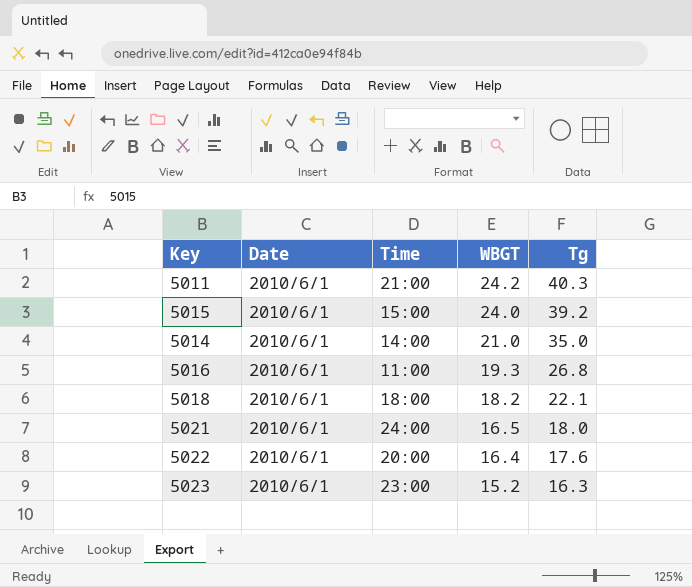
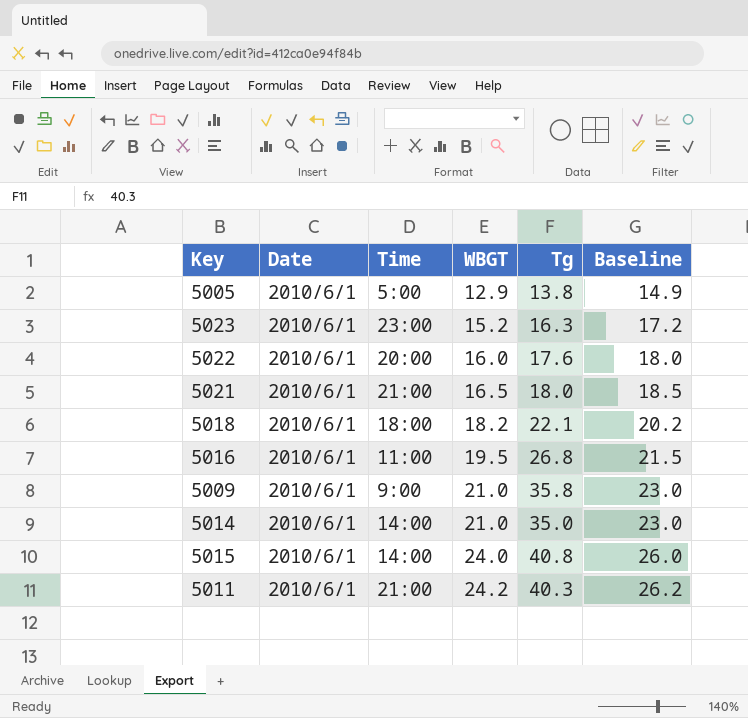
row order: WBGT descending -> WBGT ascending
column Baseline | formula: none -> [WBGT] + 2
row 5005: none -> 2010/6/1 | 5:00 | 12.9 | 13.8 | 14.9
5022 | WBGT: 16.4 -> 16.0
5021 | Time: 24:00 -> 21:00
5016 | WBGT: 19.3 -> 19.5
row 5009: none -> 2010/6/1 | 9:00 | 21.0 | 35.8 | 23.0
5015 | Time: 15:00 -> 14:00
5015 | Tg: 39.2 -> 40.8

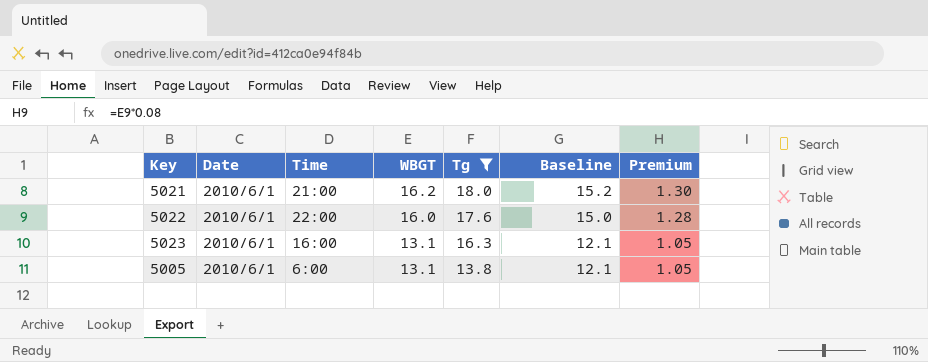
filter: none -> Tg <= 18.0
row order: WBGT ascending -> WBGT descending
column Baseline | formula: [WBGT] + 2 -> [WBGT] - 1
column Premium | formula: none -> [WBGT] * 0.08
5021 | WBGT: 16.5 -> 16.2
5022 | Time: 20:00 -> 22:00
5023 | Time: 23:00 -> 16:00
5023 | WBGT: 15.2 -> 13.1
5005 | Time: 5:00 -> 6:00
5005 | WBGT: 12.9 -> 13.1

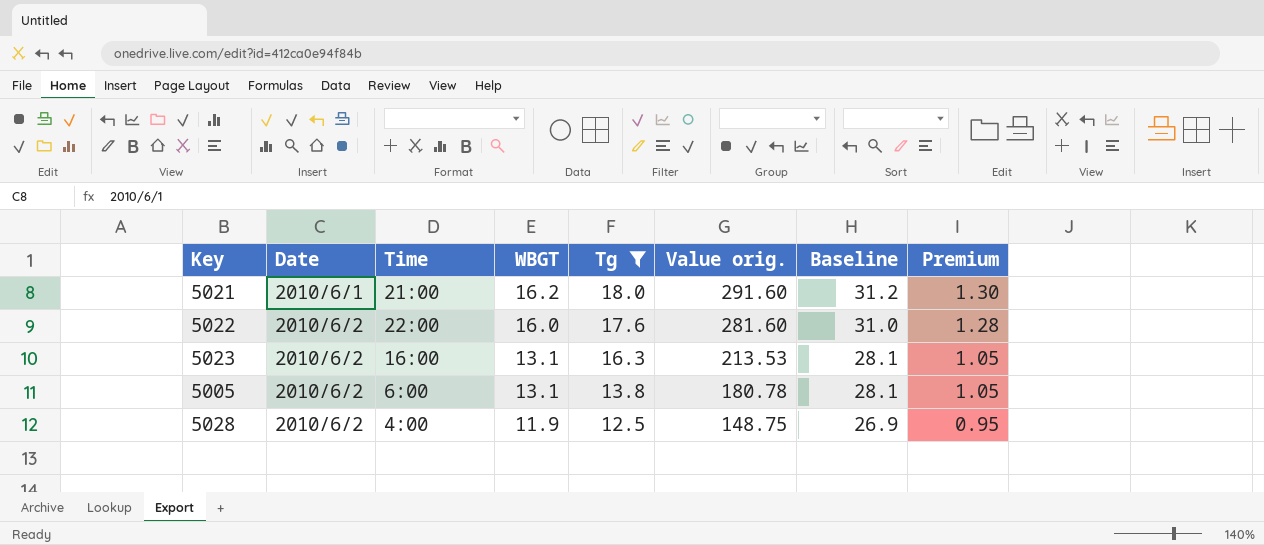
column Value orig. | formula: none -> [WBGT] * [Tg]
column Baseline | formula: [WBGT] - 1 -> [WBGT] + 15
5022 | Date: 2010/6/1 -> 2010/6/2
5023 | Date: 2010/6/1 -> 2010/6/2
5005 | Date: 2010/6/1 -> 2010/6/2
row 5028: none -> 2010/6/2 | 4:00 | 11.9 | 12.5 | 148.75 | 26.9 | 0.95

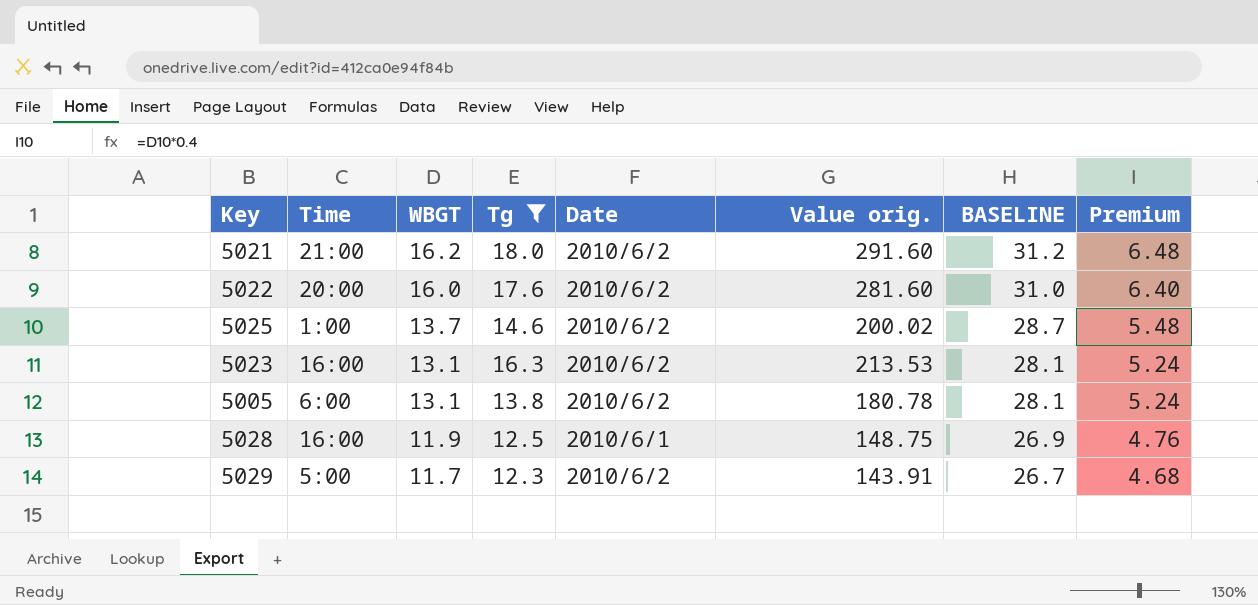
column Date | position: 2 -> 5
column name: Baseline -> BASELINE
column Premium | formula: [WBGT] * 0.08 -> [WBGT] * 0.4
5021 | Date: 2010/6/1 -> 2010/6/2
5022 | Time: 22:00 -> 20:00
row 5025: none -> 1:00 | 13.7 | 14.6 | 2010/6/2 | 200.02 | 28.7 | 5.48
5028 | Time: 4:00 -> 16:00
5028 | Date: 2010/6/2 -> 2010/6/1
row 5029: none -> 5:00 | 11.7 | 12.3 | 2010/6/2 | 143.91 | 26.7 | 4.68

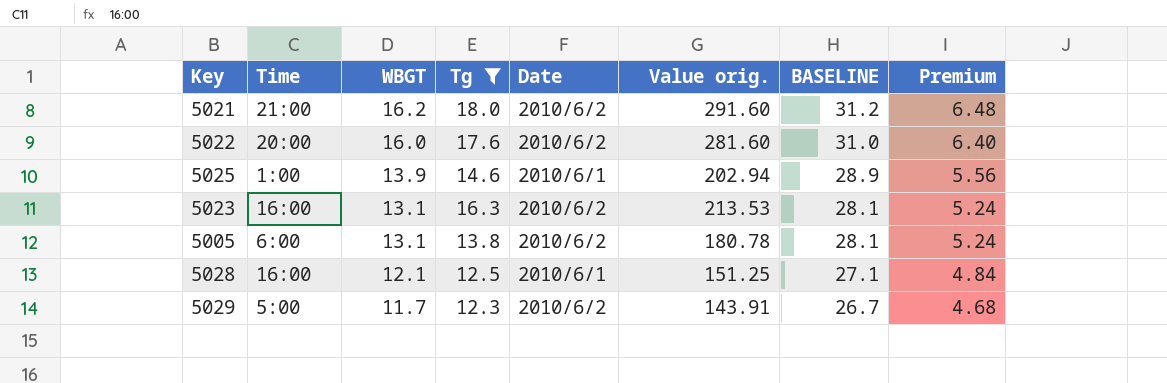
5025 | WBGT: 13.7 -> 13.9
5025 | Date: 2010/6/2 -> 2010/6/1
5025 | Value orig.: 200.02 -> 202.94
5025 | BASELINE: 28.7 -> 28.9
5025 | Premium: 5.48 -> 5.56
5028 | WBGT: 11.9 -> 12.1
5028 | Value orig.: 148.75 -> 151.25
5028 | BASELINE: 26.9 -> 27.1
5028 | Premium: 4.76 -> 4.84

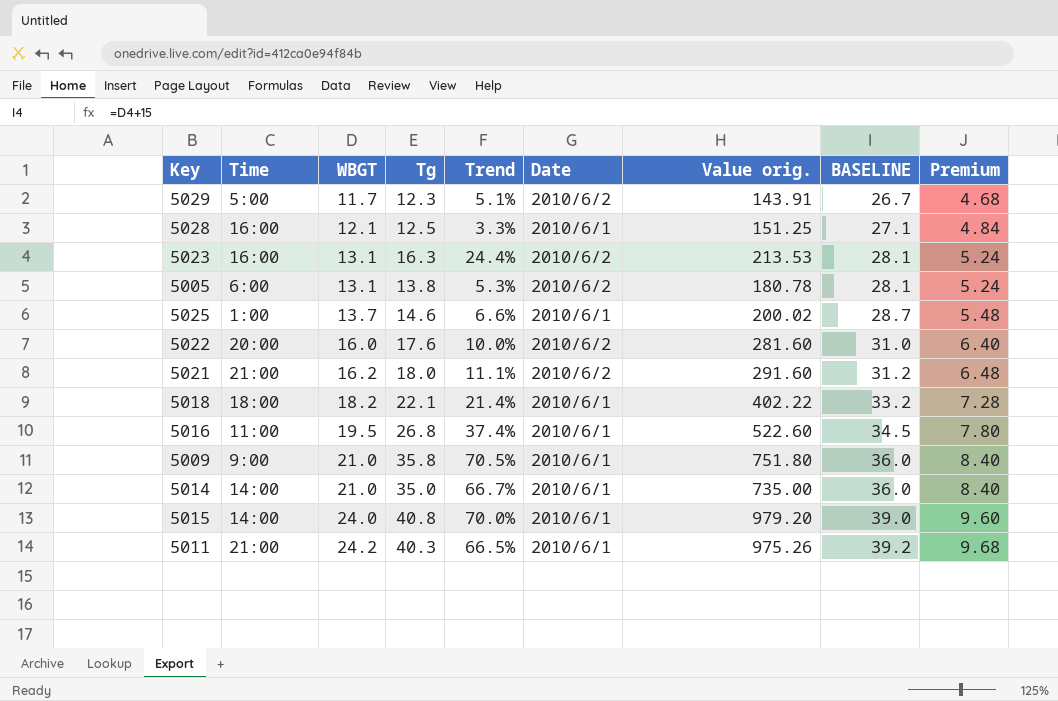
filter: Tg <= 18.0 -> none
row order: WBGT descending -> WBGT ascending
column Trend | formula: none -> ([Tg] - [WBGT]) / [WBGT]
5025 | WBGT: 13.9 -> 13.7
5025 | Value orig.: 202.94 -> 200.02
5025 | BASELINE: 28.9 -> 28.7
5025 | Premium: 5.56 -> 5.48

